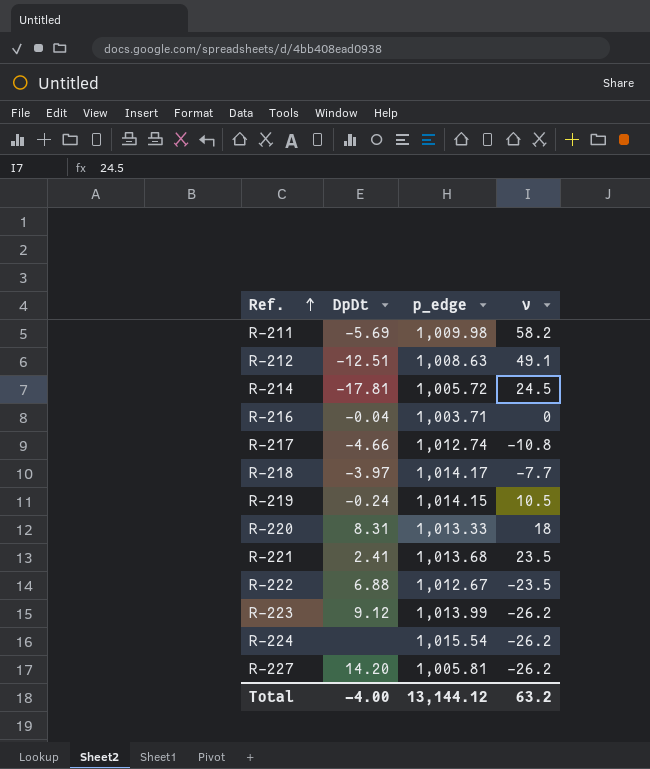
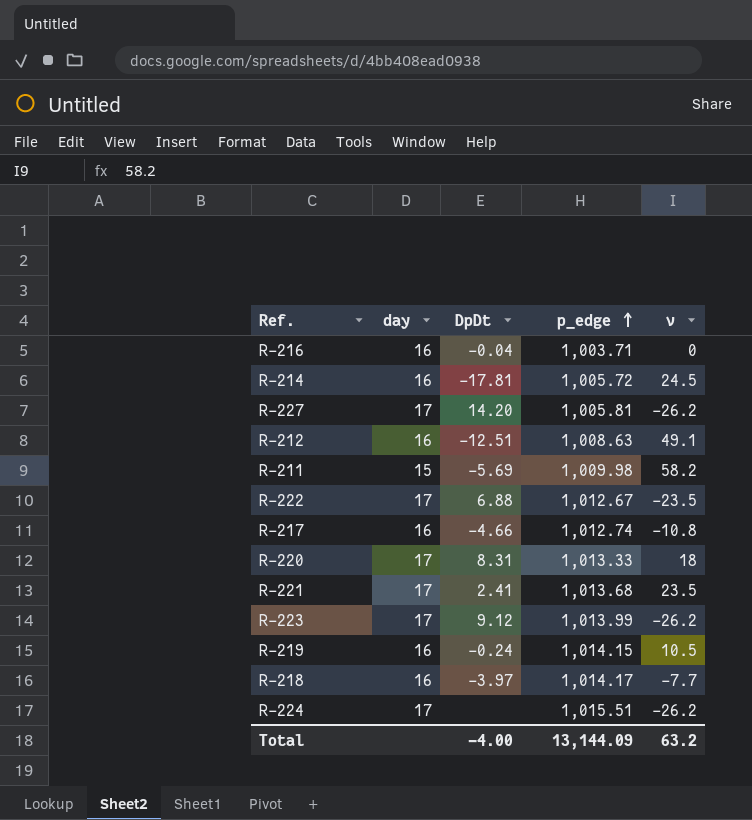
row order: Ref. ascending -> p_edge ascending
column day | position: none -> 2
R-224 | p_edge: 1,015.54 -> 1,015.51
Total | p_edge: 13,144.12 -> 13,144.09

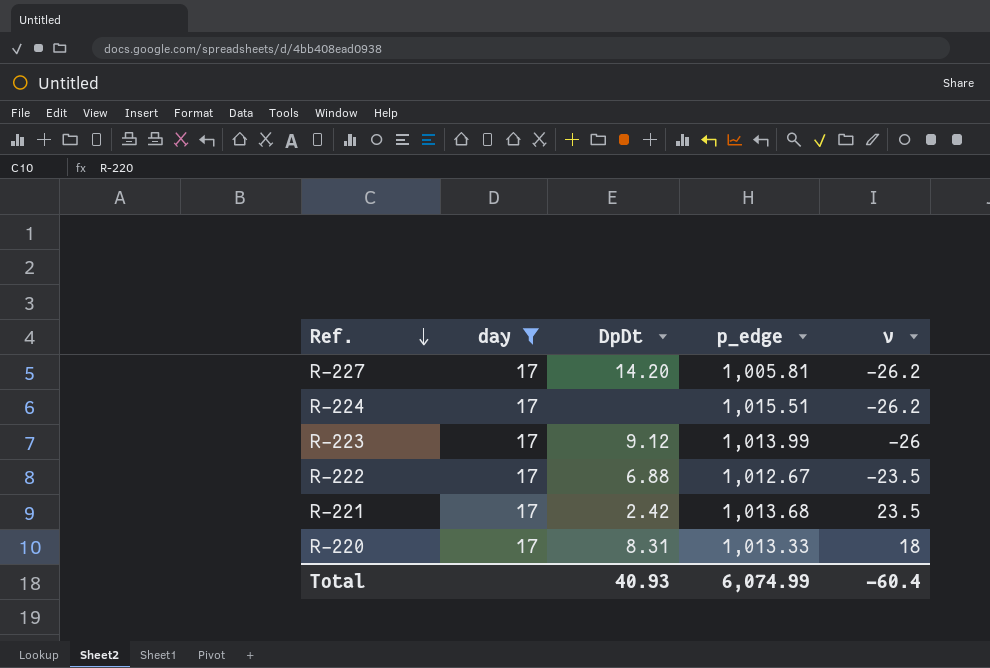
filter: none -> day = 17
row order: p_edge ascending -> Ref. descending
R-223 | v: -26.2 -> -26
R-221 | DpDt: 2.41 -> 2.42
Total | DpDt: -4.00 -> 40.93
Total | p_edge: 13,144.09 -> 6,074.99
Total | v: 63.2 -> -60.4

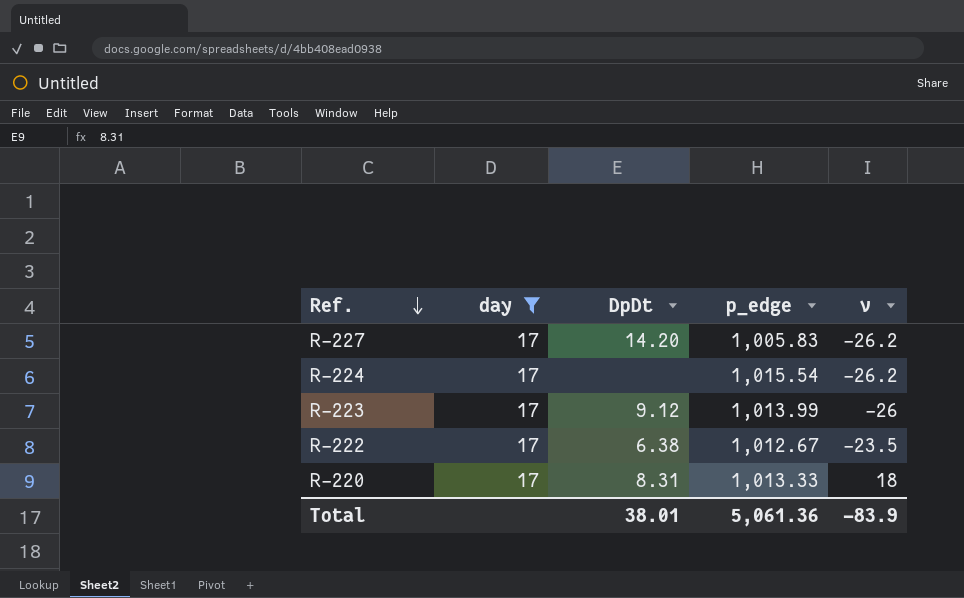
row R-221: 17 | 2.42 | 1,013.68 | 23.5 -> none
R-227 | p_edge: 1,005.81 -> 1,005.83
R-224 | p_edge: 1,015.51 -> 1,015.54
R-222 | DpDt: 6.88 -> 6.38
Total | DpDt: 40.93 -> 38.01
Total | p_edge: 6,074.99 -> 5,061.36
Total | v: -60.4 -> -83.9

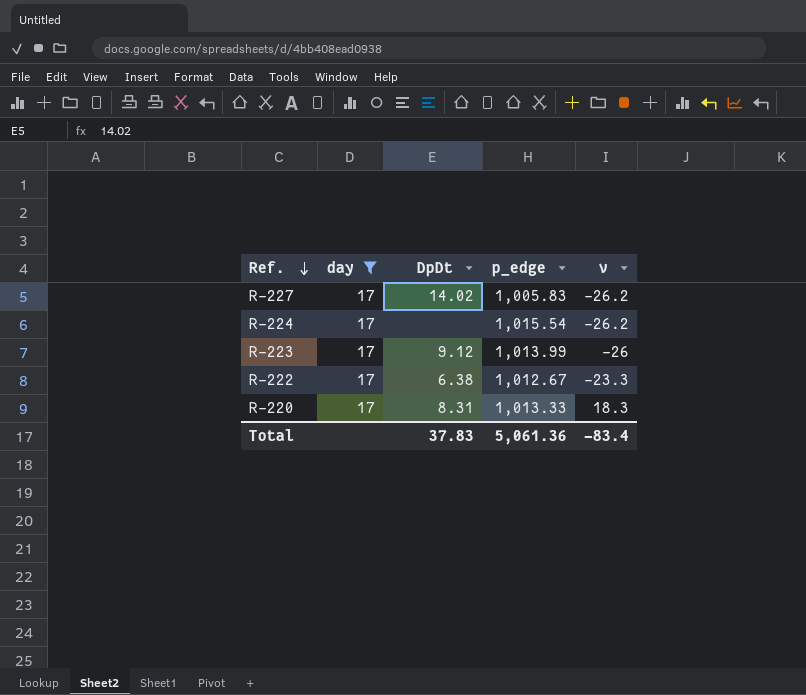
R-227 | DpDt: 14.20 -> 14.02
R-222 | v: -23.5 -> -23.3
R-220 | v: 18 -> 18.3
Total | DpDt: 38.01 -> 37.83
Total | v: -83.9 -> -83.4

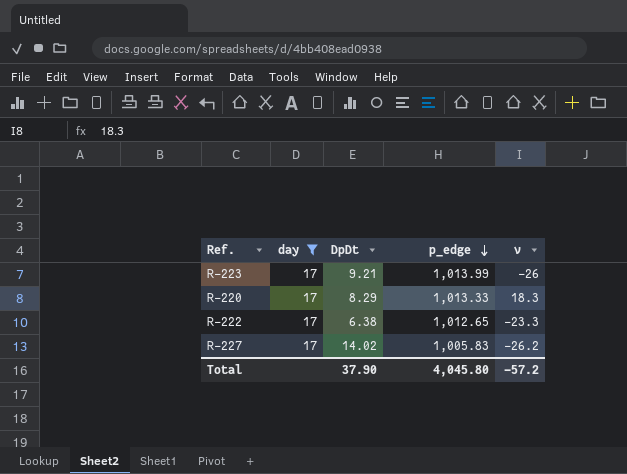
row order: Ref. descending -> p_edge descending
row R-224: 17 | none | 1,015.54 | -26.2 -> none
R-223 | DpDt: 9.12 -> 9.21
R-220 | DpDt: 8.31 -> 8.29
R-222 | p_edge: 1,012.67 -> 1,012.65
Total | DpDt: 37.83 -> 37.90
Total | p_edge: 5,061.36 -> 4,045.80
Total | v: -83.4 -> -57.2

